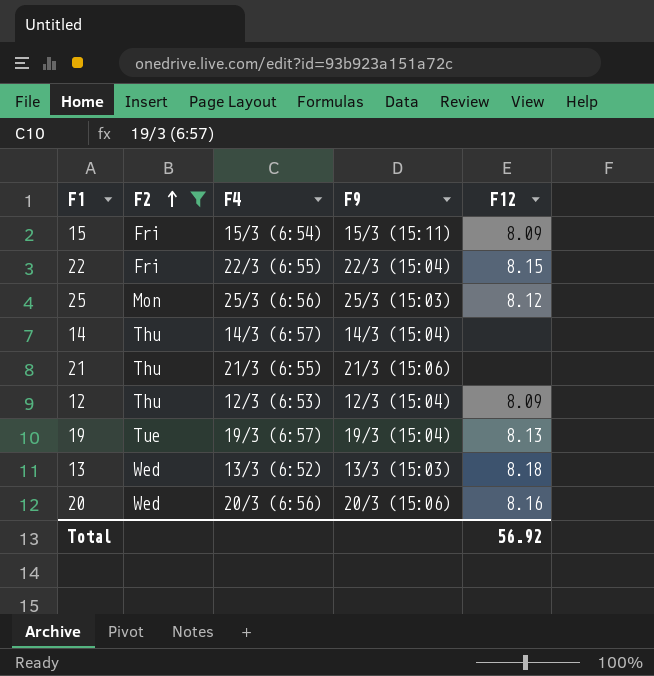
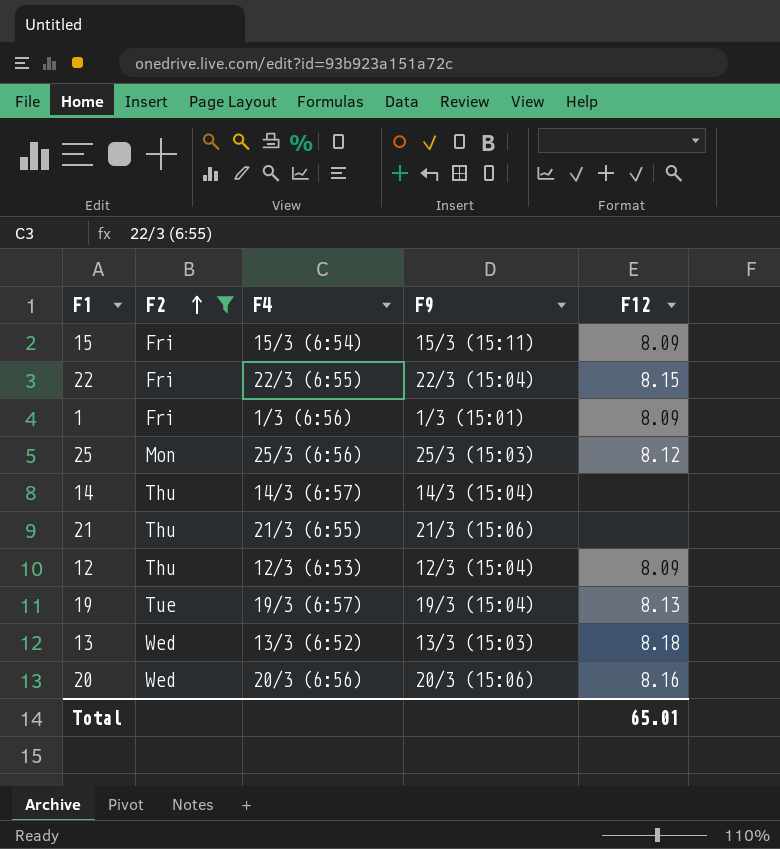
row 1: none -> Fri | 1/3 (6:56) | 1/3 (15:01) | 8.09
Total | F12: 56.92 -> 65.01

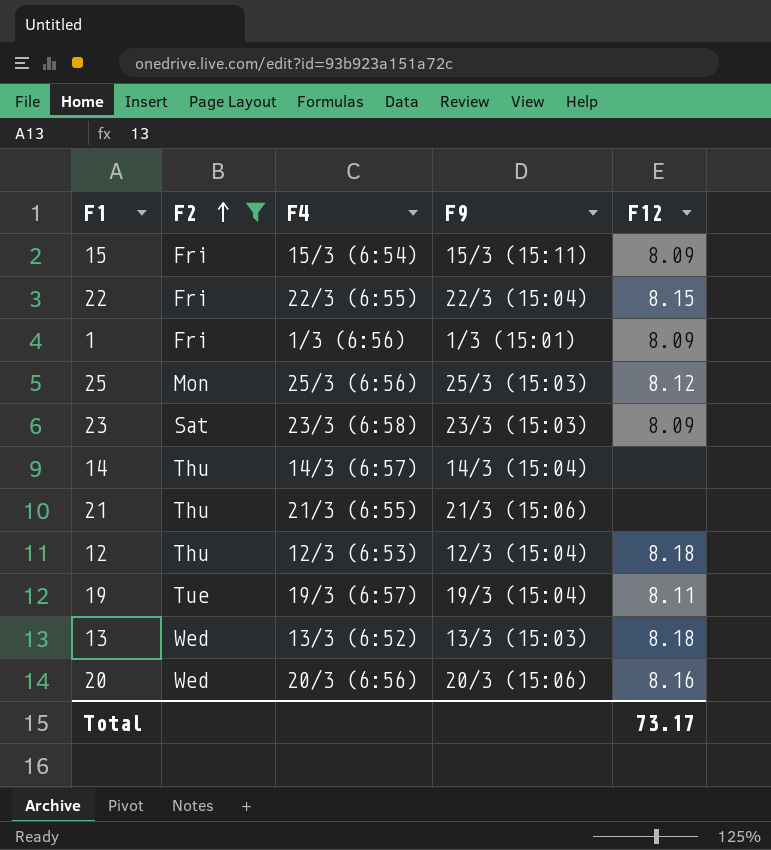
row 23: none -> Sat | 23/3 (6:58) | 23/3 (15:03) | 8.09
12 | F12: 8.09 -> 8.18
19 | F12: 8.13 -> 8.11
Total | F12: 65.01 -> 73.17

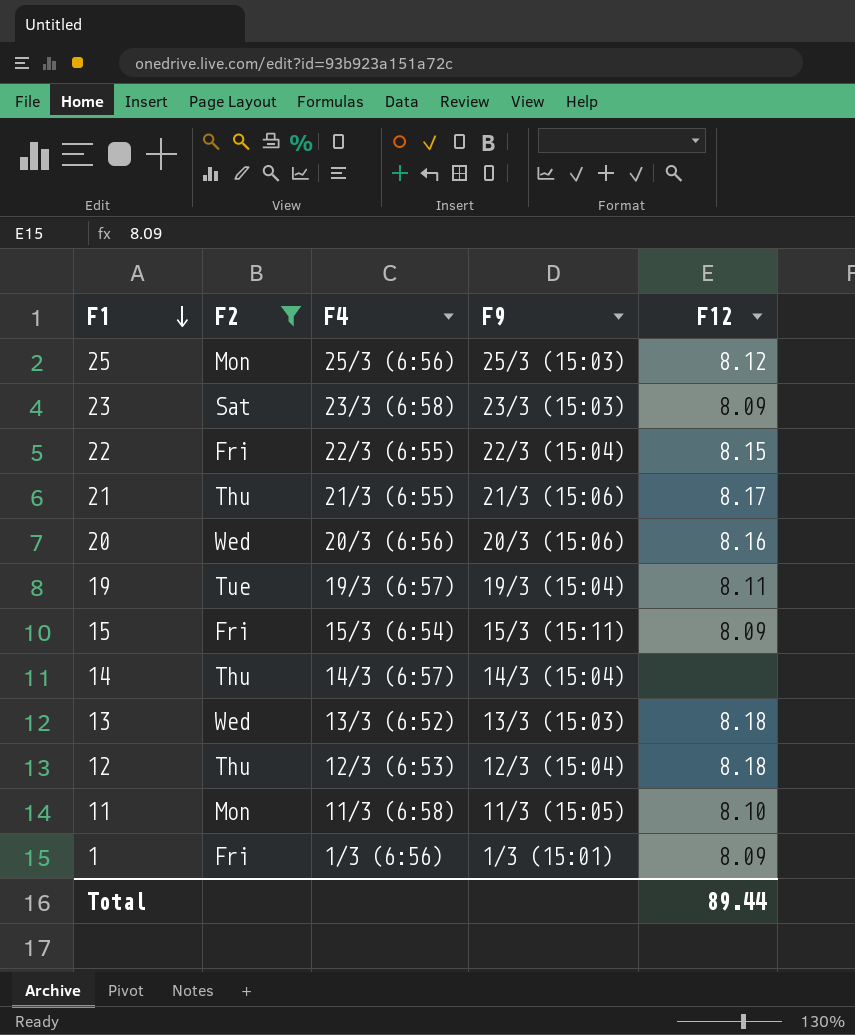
row order: F2 ascending -> F1 descending
21 | F12: none -> 8.17
row 11: none -> Mon | 11/3 (6:58) | 11/3 (15:05) | 8.10
Total | F12: 73.17 -> 89.44

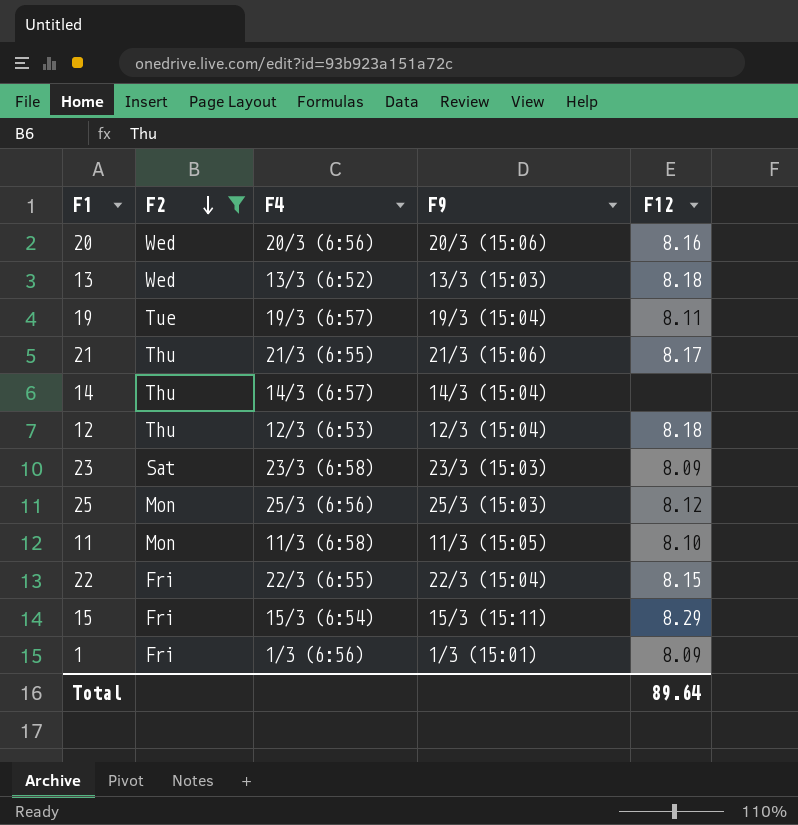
row order: F1 descending -> F2 descending
15 | F12: 8.09 -> 8.29
Total | F12: 89.44 -> 89.64

